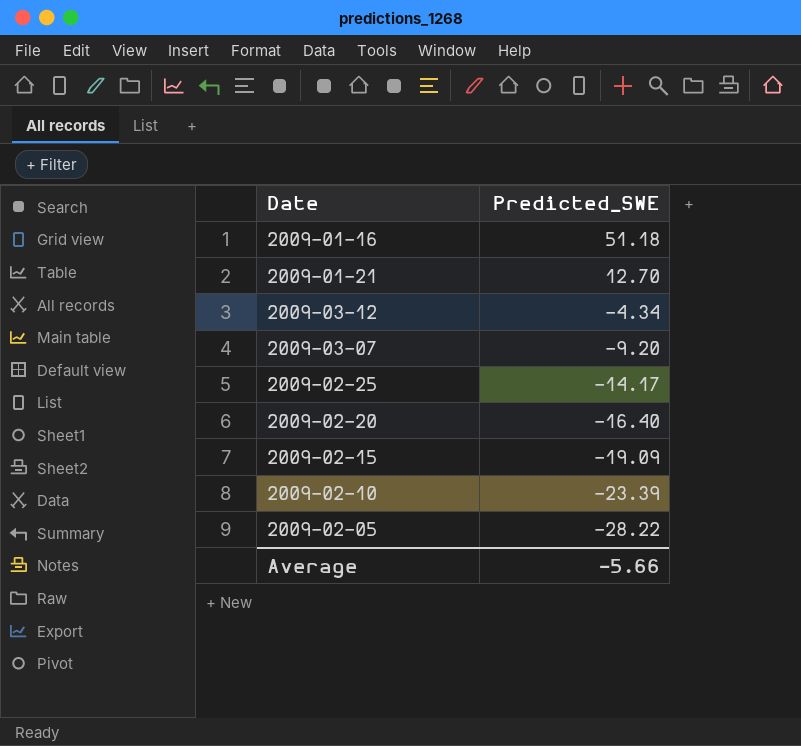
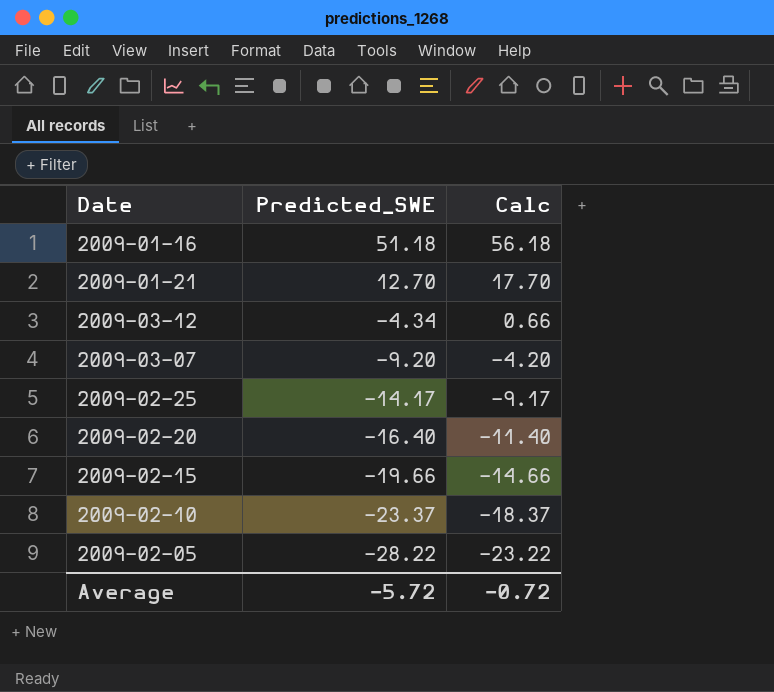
column Calc | formula: none -> [Predicted_SWE] + 5
2009-02-15 | Predicted_SWE: -19.09 -> -19.66
2009-02-10 | Predicted_SWE: -23.39 -> -23.37
Average | Predicted_SWE: -5.66 -> -5.72

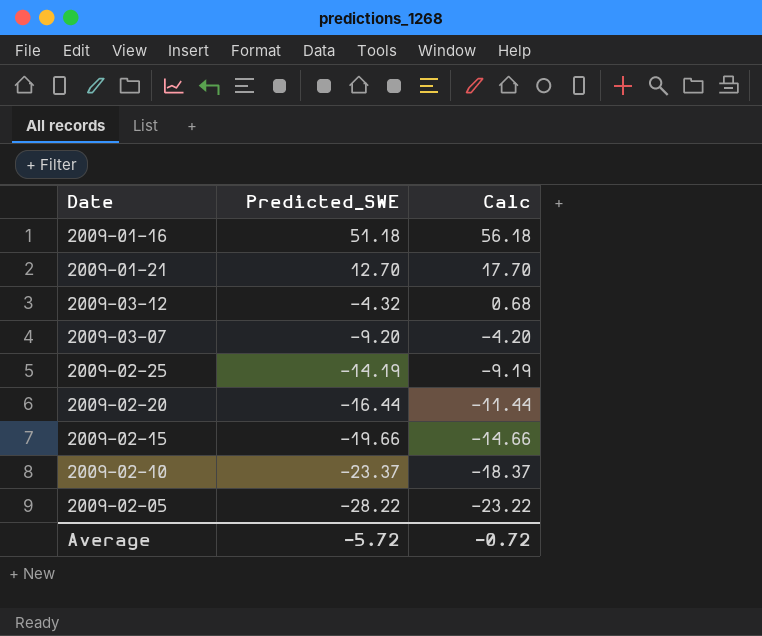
2009-03-12 | Predicted_SWE: -4.34 -> -4.32
2009-03-12 | Calc: 0.66 -> 0.68
2009-02-25 | Predicted_SWE: -14.17 -> -14.19
2009-02-25 | Calc: -9.17 -> -9.19
2009-02-20 | Predicted_SWE: -16.40 -> -16.44
2009-02-20 | Calc: -11.40 -> -11.44

